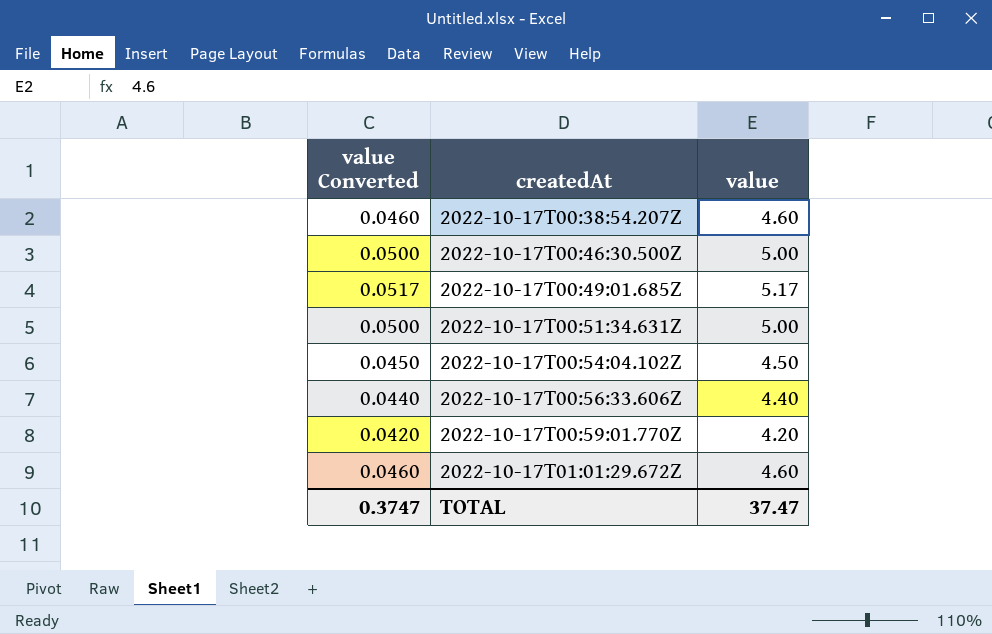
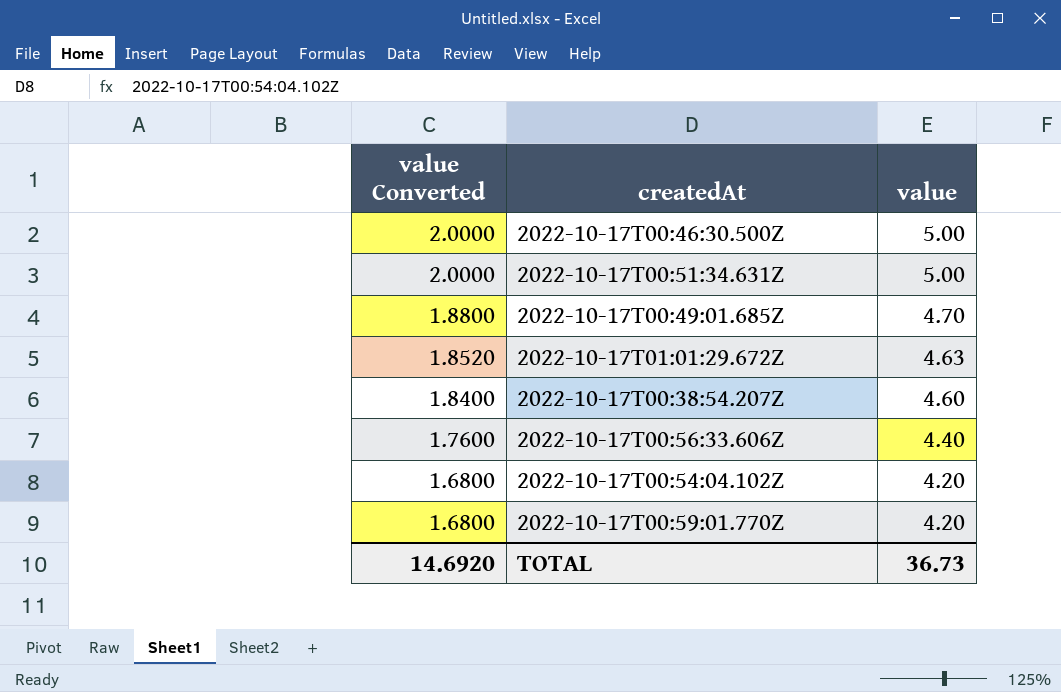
row order: createdAt ascending -> value Converted descending
column value Converted | formula: [value] * 0.01 -> [value] * 0.4
2022-10-17T00:49:01.685Z | value: 5.17 -> 4.70
2022-10-17T01:01:29.672Z | value: 4.60 -> 4.63
2022-10-17T00:54:04.102Z | value: 4.50 -> 4.20
TOTAL | value Converted: 0.3747 -> 14.6920
TOTAL | value: 37.47 -> 36.73

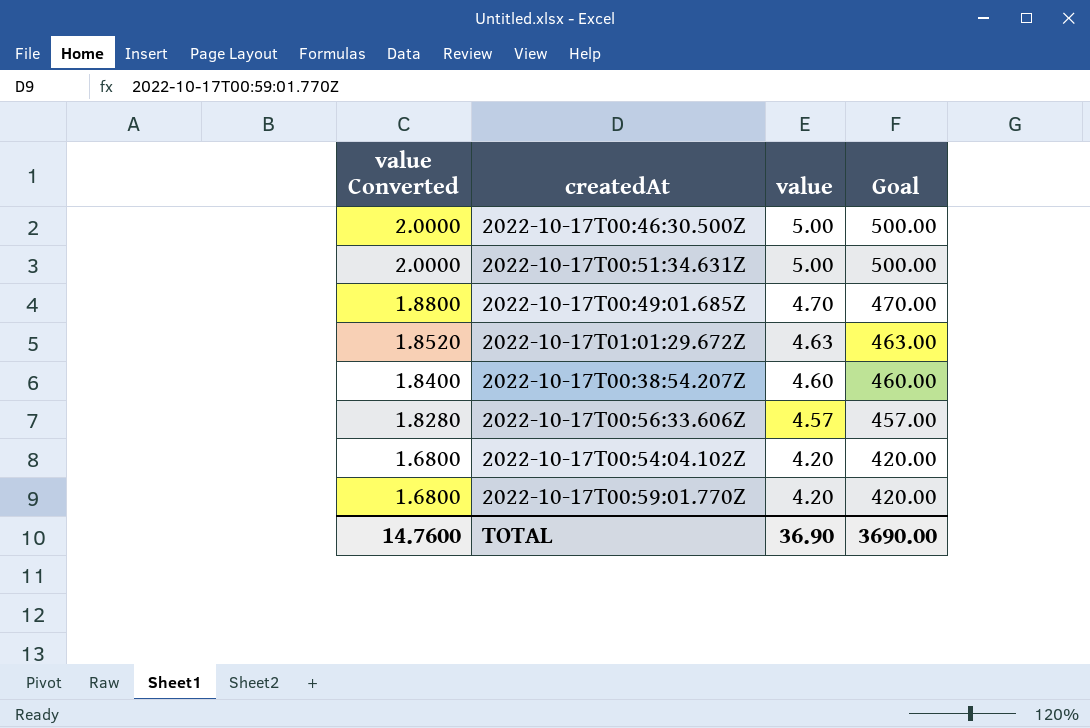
column Goal | formula: none -> [value] * 100
2022-10-17T00:56:33.606Z | value Converted: 1.7600 -> 1.8280
2022-10-17T00:56:33.606Z | value: 4.40 -> 4.57
TOTAL | value Converted: 14.6920 -> 14.7600
TOTAL | value: 36.73 -> 36.90

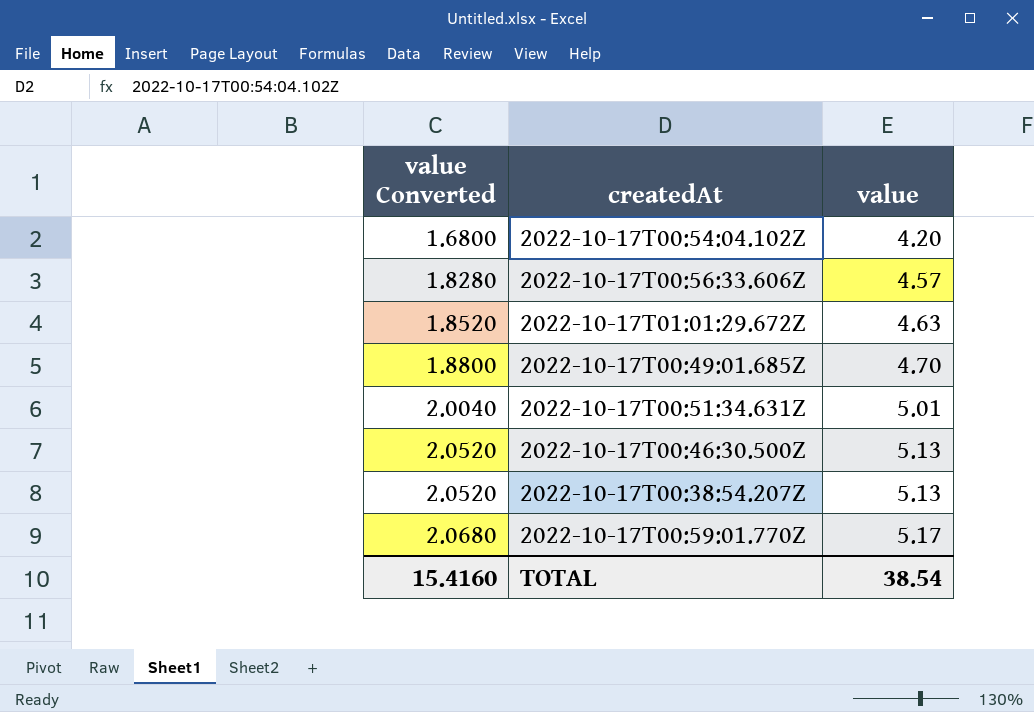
row order: value Converted descending -> value Converted ascending
column Goal | formula: [value] * 100 -> none
2022-10-17T00:51:34.631Z | value Converted: 2.0000 -> 2.0040
2022-10-17T00:51:34.631Z | value: 5.00 -> 5.01
2022-10-17T00:46:30.500Z | value Converted: 2.0000 -> 2.0520
2022-10-17T00:46:30.500Z | value: 5.00 -> 5.13
2022-10-17T00:38:54.207Z | value Converted: 1.8400 -> 2.0520
2022-10-17T00:38:54.207Z | value: 4.60 -> 5.13
2022-10-17T00:59:01.770Z | value Converted: 1.6800 -> 2.0680
2022-10-17T00:59:01.770Z | value: 4.20 -> 5.17
TOTAL | value Converted: 14.7600 -> 15.4160
TOTAL | value: 36.90 -> 38.54

